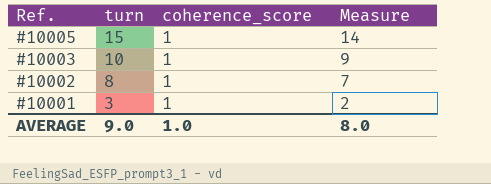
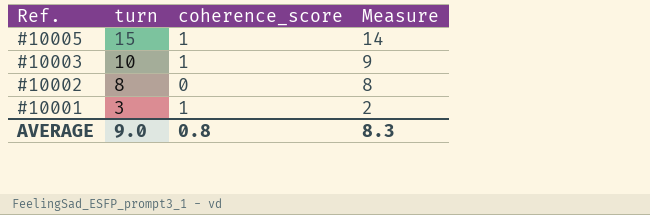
#10002 | coherence_score: 1 -> 0
#10002 | Measure: 7 -> 8
AVERAGE | coherence_score: 1.0 -> 0.8
AVERAGE | Measure: 8.0 -> 8.3

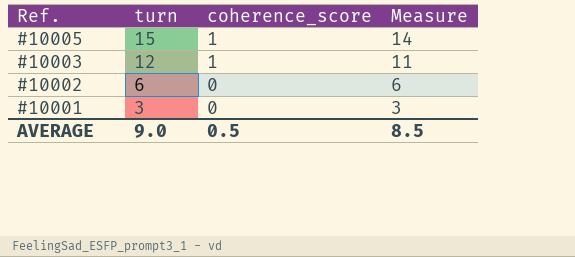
#10003 | turn: 10 -> 12
#10003 | Measure: 9 -> 11
#10002 | turn: 8 -> 6
#10002 | Measure: 8 -> 6
#10001 | coherence_score: 1 -> 0
#10001 | Measure: 2 -> 3
AVERAGE | coherence_score: 0.8 -> 0.5
AVERAGE | Measure: 8.3 -> 8.5

